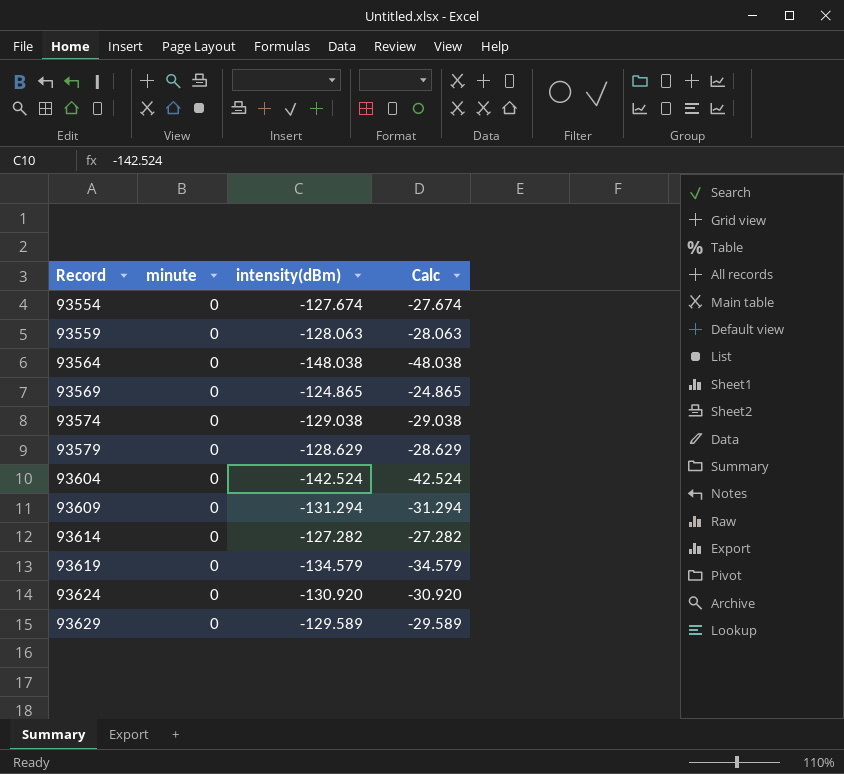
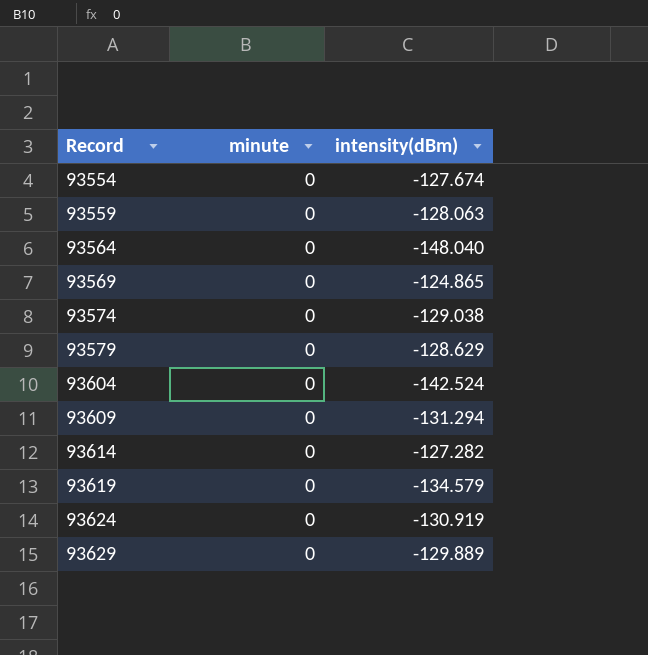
column Calc | formula: [intensity(dBm)] + 100 -> none
93564 | intensity(dBm): -148.038 -> -148.040
93624 | intensity(dBm): -130.920 -> -130.919
93629 | intensity(dBm): -129.589 -> -129.889

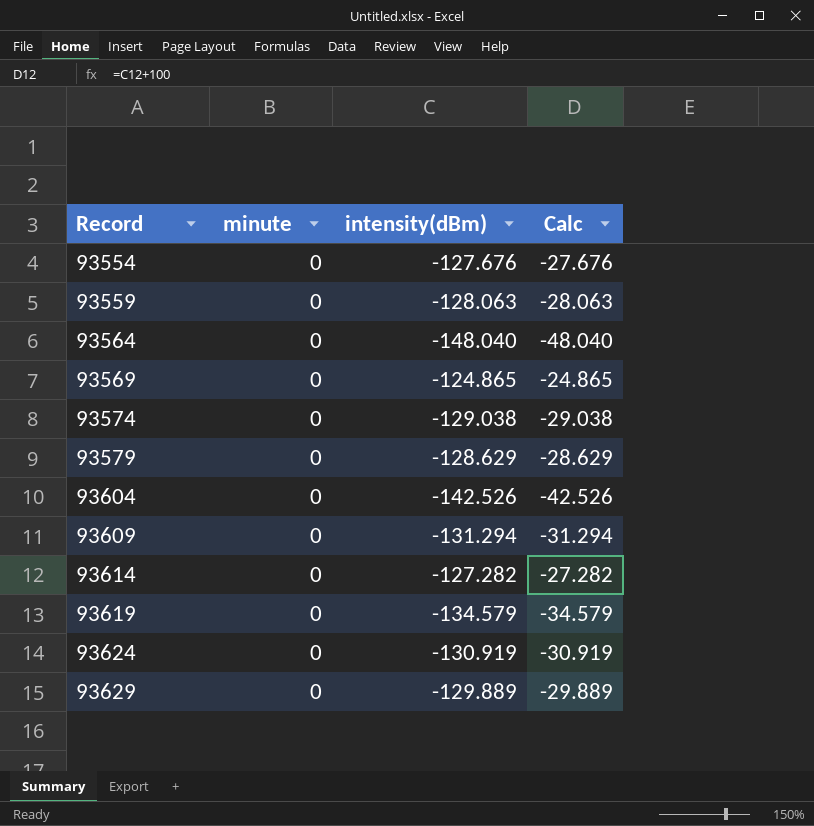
column Calc | formula: none -> [intensity(dBm)] + 100
93554 | intensity(dBm): -127.674 -> -127.676
93604 | intensity(dBm): -142.524 -> -142.526

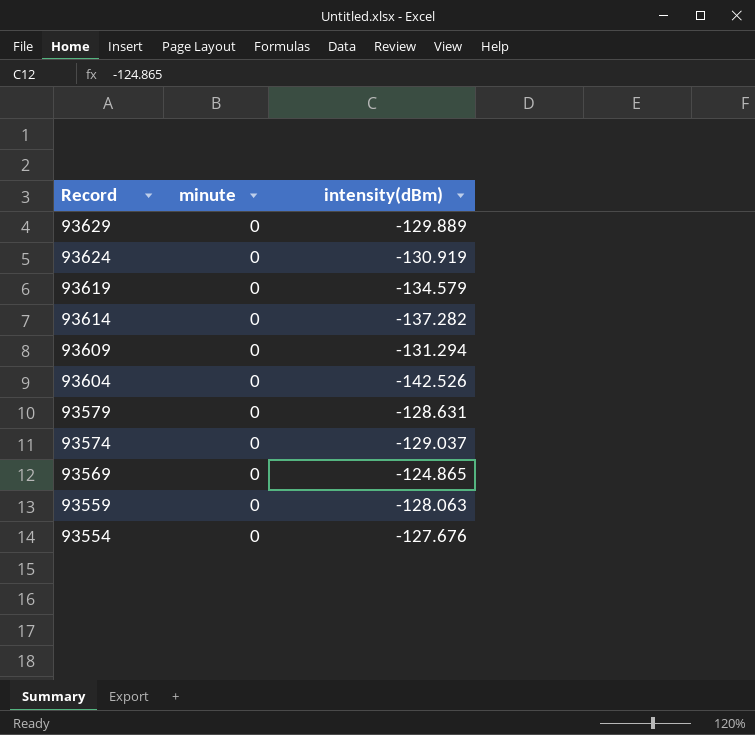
row order: Record ascending -> Record descending
column Calc | formula: [intensity(dBm)] + 100 -> none
row 93564: 0 | -148.040 | -48.040 -> none
93614 | intensity(dBm): -127.282 -> -137.282
93579 | intensity(dBm): -128.629 -> -128.631
93574 | intensity(dBm): -129.038 -> -129.037

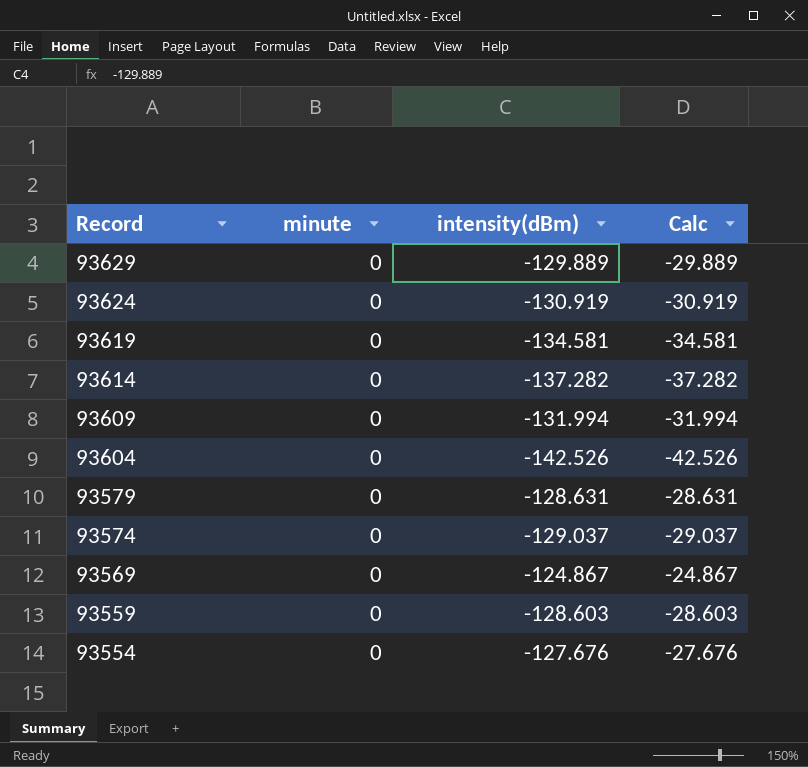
column Calc | formula: none -> [intensity(dBm)] + 100
93619 | intensity(dBm): -134.579 -> -134.581
93609 | intensity(dBm): -131.294 -> -131.994
93569 | intensity(dBm): -124.865 -> -124.867
93559 | intensity(dBm): -128.063 -> -128.603

